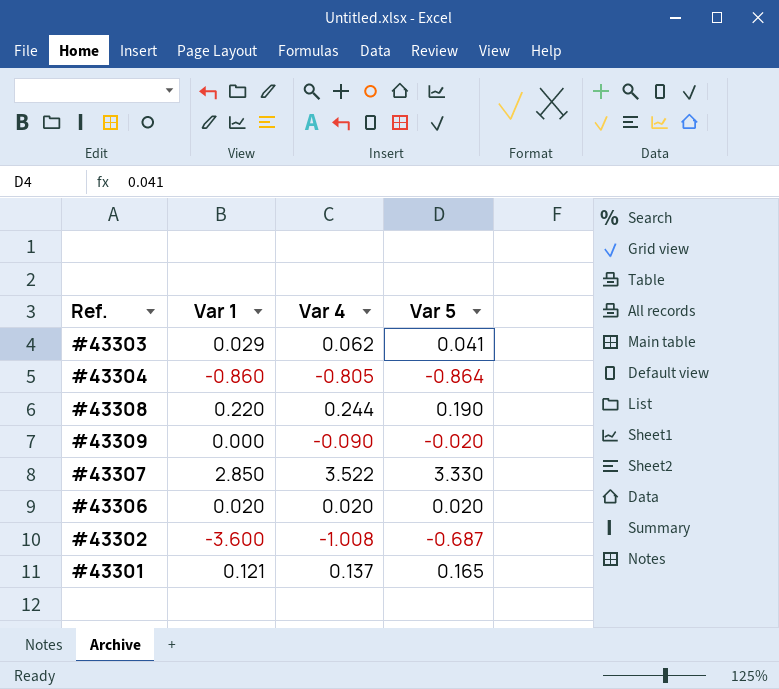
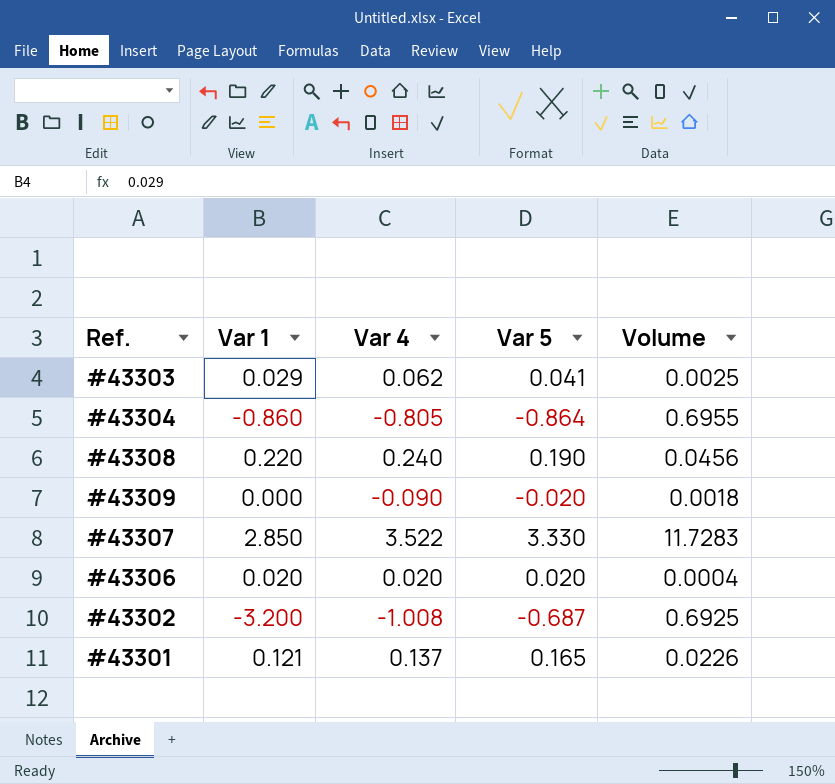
column Volume | formula: none -> [Var 4] * [Var 5]
#43308 | Var 4: 0.244 -> 0.240
#43302 | Var 1: -3.600 -> -3.200

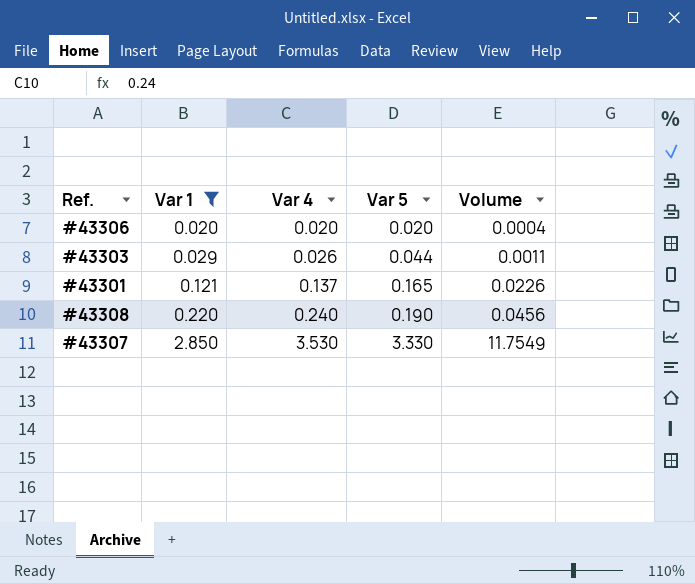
filter: none -> Var 1 >= 0.020
row order: none -> Var 1 ascending
#43303 | Var 4: 0.062 -> 0.026
#43303 | Var 5: 0.041 -> 0.044
#43303 | Volume: 0.0025 -> 0.0011
#43307 | Var 4: 3.522 -> 3.530
#43307 | Volume: 11.7283 -> 11.7549

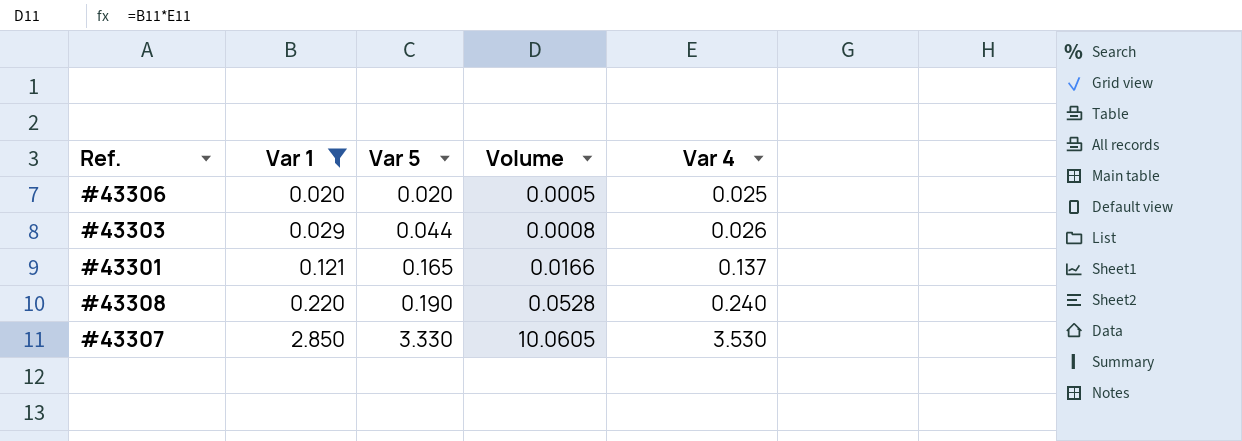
column Volume | formula: [Var 4] * [Var 5] -> [Var 1] * [Var 4]
column Var 4 | position: 3 -> 5
#43306 | Var 4: 0.020 -> 0.025

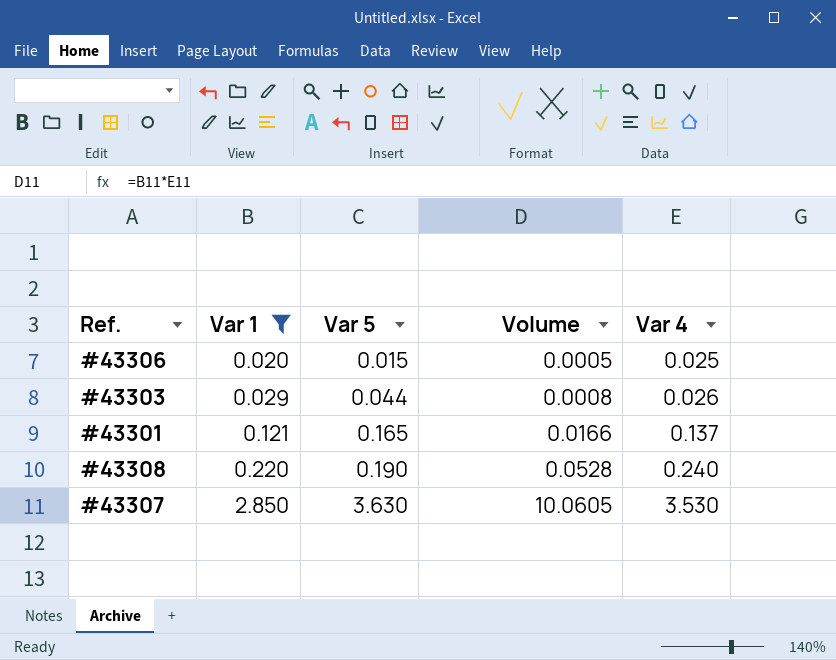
#43306 | Var 5: 0.020 -> 0.015
#43307 | Var 5: 3.330 -> 3.630

